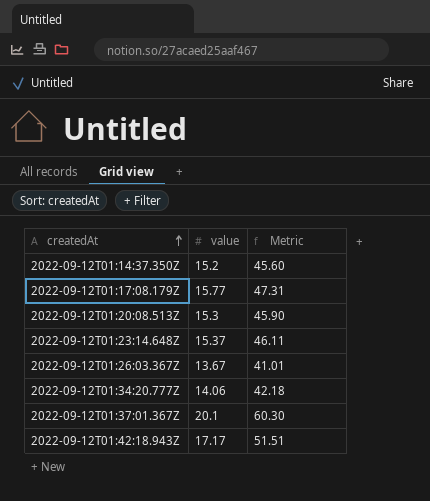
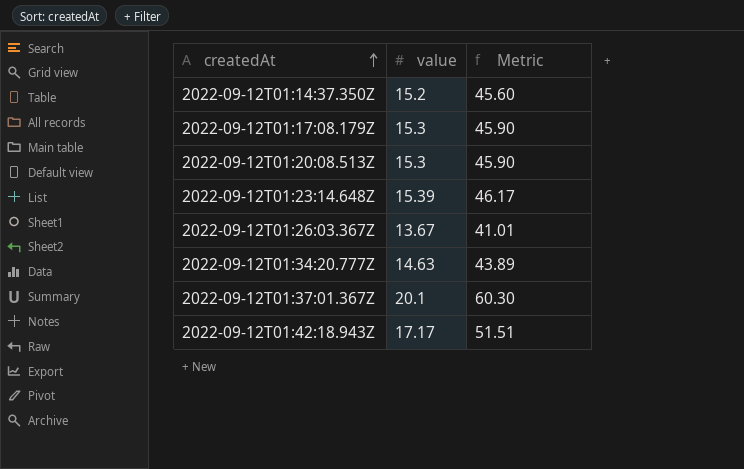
2022-09-12T01:17:08.179Z | value: 15.77 -> 15.3
2022-09-12T01:17:08.179Z | Metric: 47.31 -> 45.90
2022-09-12T01:23:14.648Z | value: 15.37 -> 15.39
2022-09-12T01:23:14.648Z | Metric: 46.11 -> 46.17
2022-09-12T01:34:20.777Z | value: 14.06 -> 14.63
2022-09-12T01:34:20.777Z | Metric: 42.18 -> 43.89

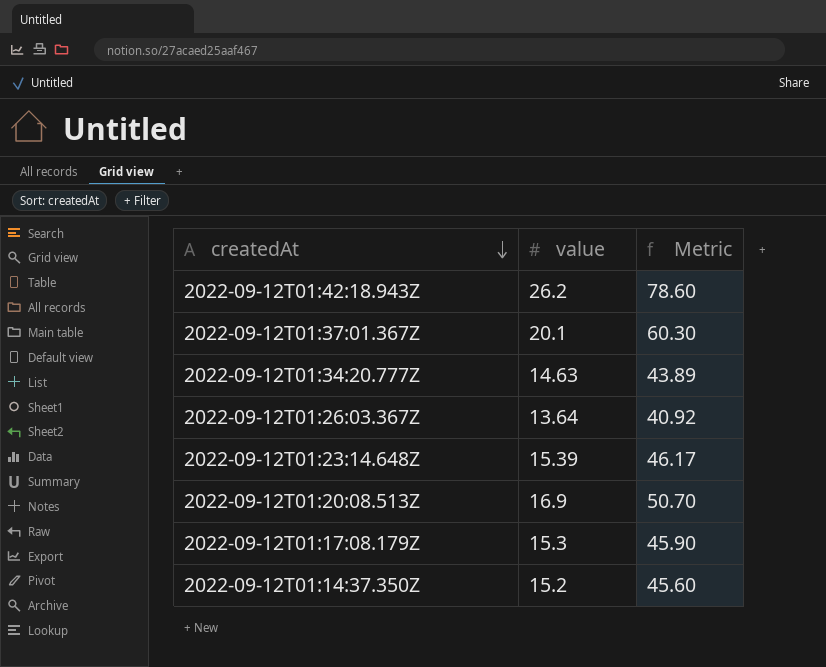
row order: createdAt ascending -> createdAt descending
2022-09-12T01:42:18.943Z | value: 17.17 -> 26.2
2022-09-12T01:42:18.943Z | Metric: 51.51 -> 78.60
2022-09-12T01:26:03.367Z | value: 13.67 -> 13.64
2022-09-12T01:26:03.367Z | Metric: 41.01 -> 40.92
2022-09-12T01:20:08.513Z | value: 15.3 -> 16.9
2022-09-12T01:20:08.513Z | Metric: 45.90 -> 50.70

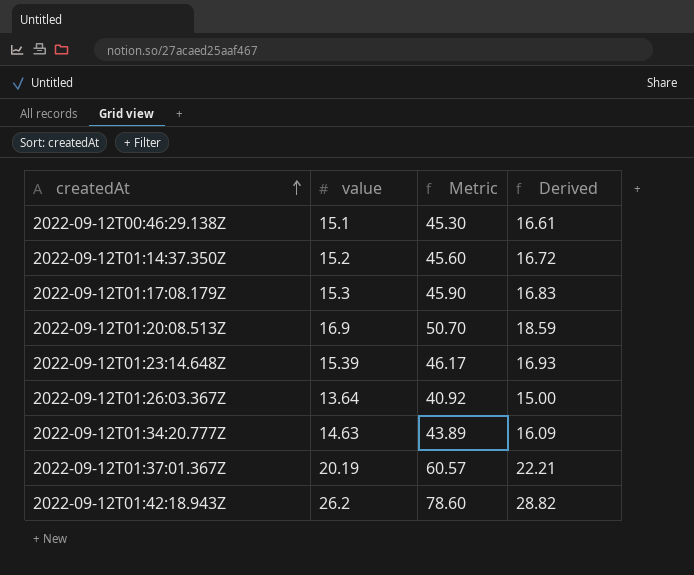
row order: createdAt descending -> createdAt ascending
column Derived | formula: none -> [value] * 1.1
row 2022-09-12T00:46:29.138Z: none -> 15.1 | 45.30 | 16.61
2022-09-12T01:37:01.367Z | value: 20.1 -> 20.19
2022-09-12T01:37:01.367Z | Metric: 60.30 -> 60.57

